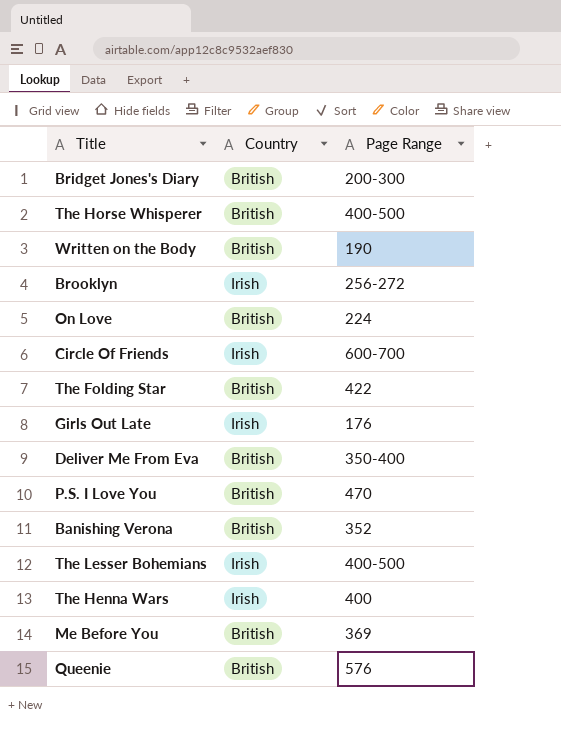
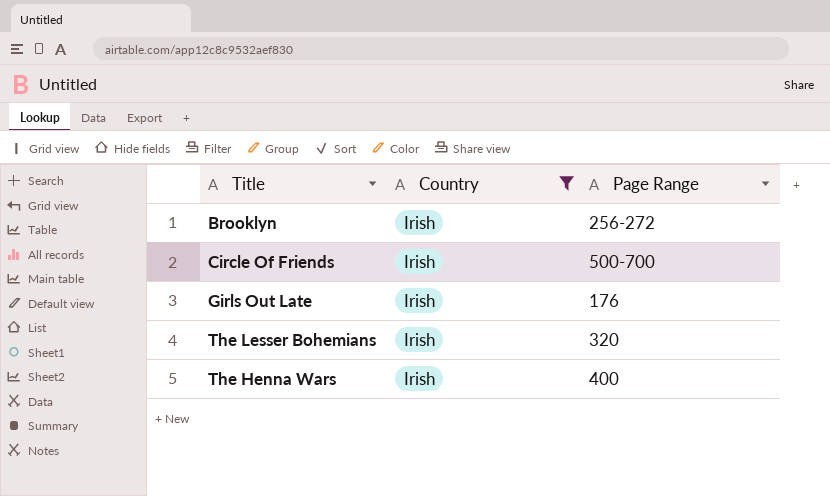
filter: none -> Country = Irish
Circle Of Friends | Page Range: 600-700 -> 500-700
The Lesser Bohemians | Page Range: 400-500 -> 320

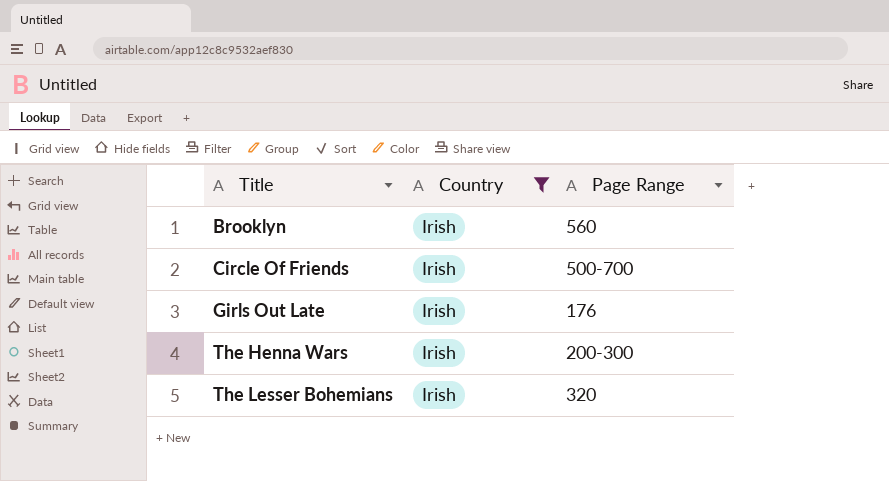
row order: none -> Title ascending
Brooklyn | Page Range: 256-272 -> 560
The Henna Wars | Page Range: 400 -> 200-300

